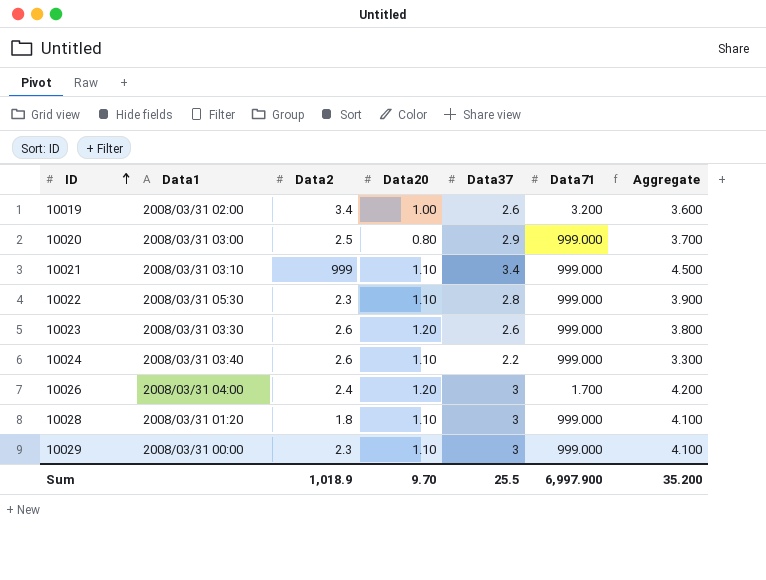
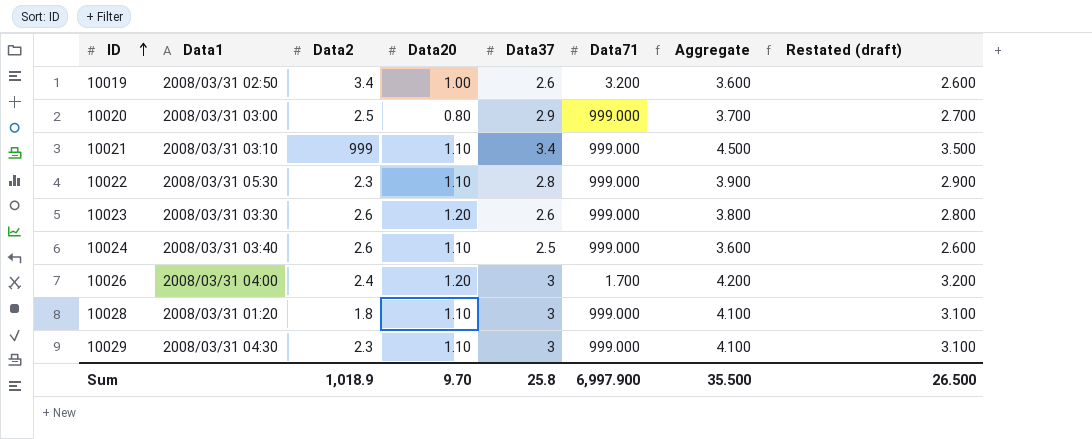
column Restated (draft) | formula: none -> [Aggregate] - 1
10019 | Data1: 2008/03/31 02:00 -> 2008/03/31 02:50
10024 | Data37: 2.2 -> 2.5
10024 | Aggregate: 3.300 -> 3.600
10029 | Data1: 2008/03/31 00:00 -> 2008/03/31 04:30
Sum | Data37: 25.5 -> 25.8
Sum | Aggregate: 35.200 -> 35.500

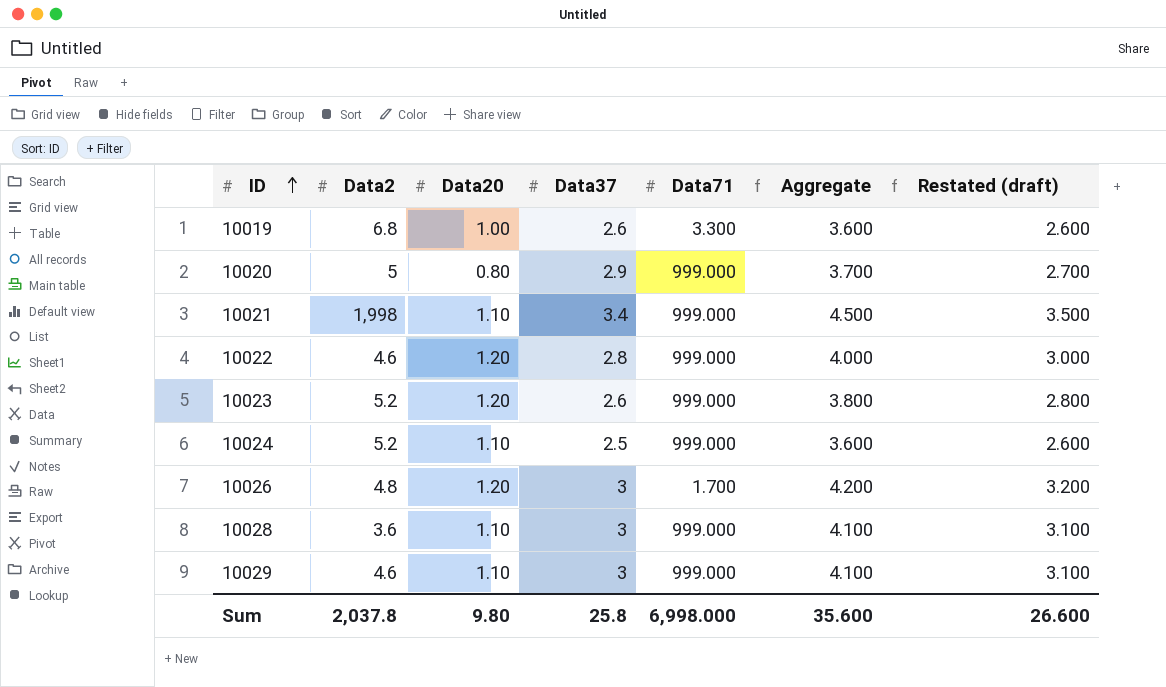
column Data1 | position: 2 -> none
10019 | Data2: 3.4 -> 6.8
10019 | Data71: 3.200 -> 3.300
10020 | Data2: 2.5 -> 5
10021 | Data2: 999 -> 1,998
10022 | Data2: 2.3 -> 4.6
10022 | Data20: 1.10 -> 1.20
10022 | Aggregate: 3.900 -> 4.000
10022 | Restated (draft): 2.900 -> 3.000
10023 | Data2: 2.6 -> 5.2
10024 | Data2: 2.6 -> 5.2
10026 | Data2: 2.4 -> 4.8
10028 | Data2: 1.8 -> 3.6
10029 | Data2: 2.3 -> 4.6
Sum | Data2: 1,018.9 -> 2,037.8
Sum | Data20: 9.70 -> 9.80
Sum | Data71: 6,997.900 -> 6,998.000
Sum | Aggregate: 35.500 -> 35.600
Sum | Restated (draft): 26.500 -> 26.600

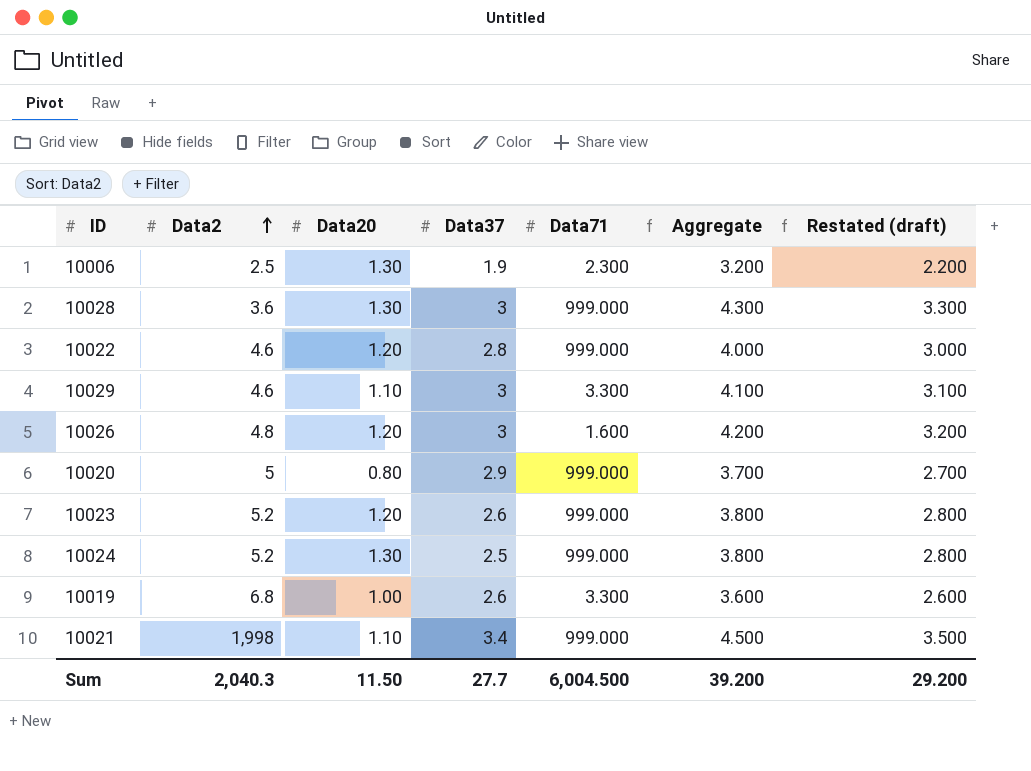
row order: ID ascending -> Data2 ascending
row 10006: none -> 2.5 | 1.30 | 1.9 | 2.300 | 3.200 | 2.200
10028 | Data20: 1.10 -> 1.30
10028 | Aggregate: 4.100 -> 4.300
10028 | Restated (draft): 3.100 -> 3.300
10029 | Data71: 999.000 -> 3.300
10026 | Data71: 1.700 -> 1.600
10024 | Data20: 1.10 -> 1.30
10024 | Aggregate: 3.600 -> 3.800
10024 | Restated (draft): 2.600 -> 2.800
Sum | Data2: 2,037.8 -> 2,040.3
Sum | Data20: 9.80 -> 11.50
Sum | Data37: 25.8 -> 27.7
Sum | Data71: 6,998.000 -> 6,004.500
Sum | Aggregate: 35.600 -> 39.200
Sum | Restated (draft): 26.600 -> 29.200

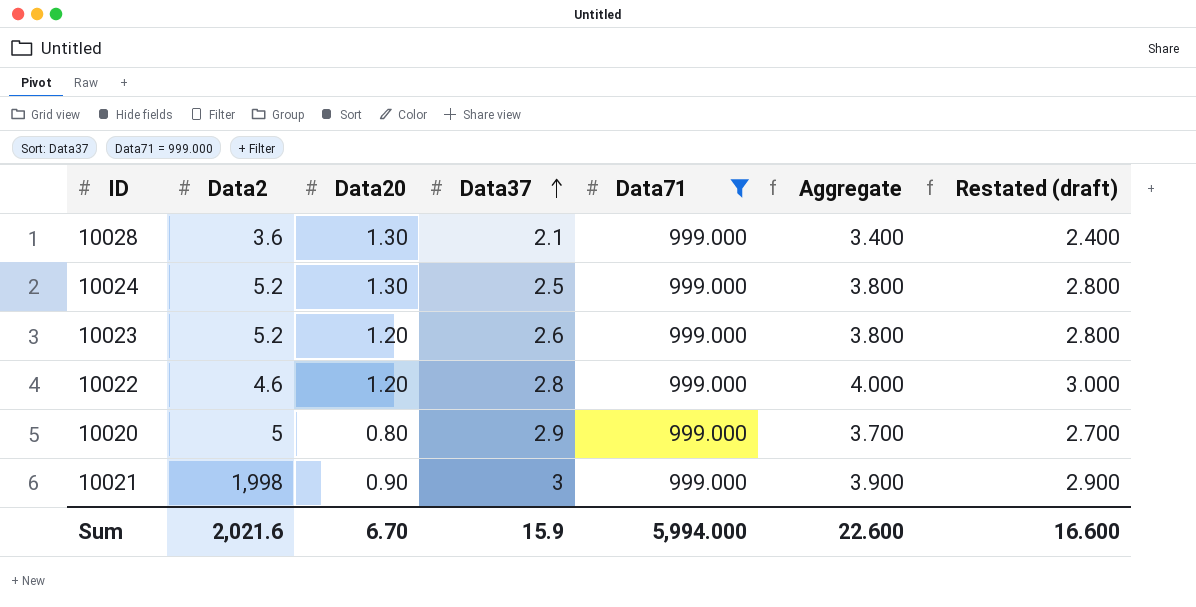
filter: none -> Data71 = 999.000
row order: Data2 ascending -> Data37 ascending
10028 | Data37: 3 -> 2.1
10028 | Aggregate: 4.300 -> 3.400
10028 | Restated (draft): 3.300 -> 2.400
10021 | Data20: 1.10 -> 0.90
10021 | Data37: 3.4 -> 3
10021 | Aggregate: 4.500 -> 3.900
10021 | Restated (draft): 3.500 -> 2.900
Sum | Data2: 2,040.3 -> 2,021.6
Sum | Data20: 11.50 -> 6.70
Sum | Data37: 27.7 -> 15.9
Sum | Data71: 6,004.500 -> 5,994.000
Sum | Aggregate: 39.200 -> 22.600
Sum | Restated (draft): 29.200 -> 16.600

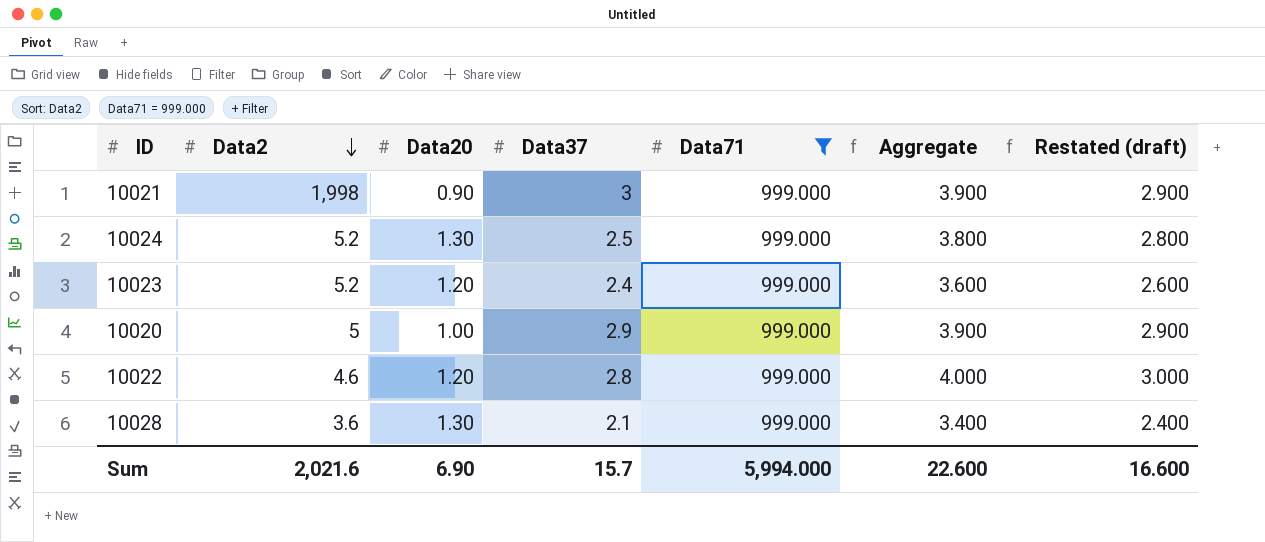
row order: Data37 ascending -> Data2 descending
10023 | Data37: 2.6 -> 2.4
10023 | Aggregate: 3.800 -> 3.600
10023 | Restated (draft): 2.800 -> 2.600
10020 | Data20: 0.80 -> 1.00
10020 | Aggregate: 3.700 -> 3.900
10020 | Restated (draft): 2.700 -> 2.900
Sum | Data20: 6.70 -> 6.90
Sum | Data37: 15.9 -> 15.7

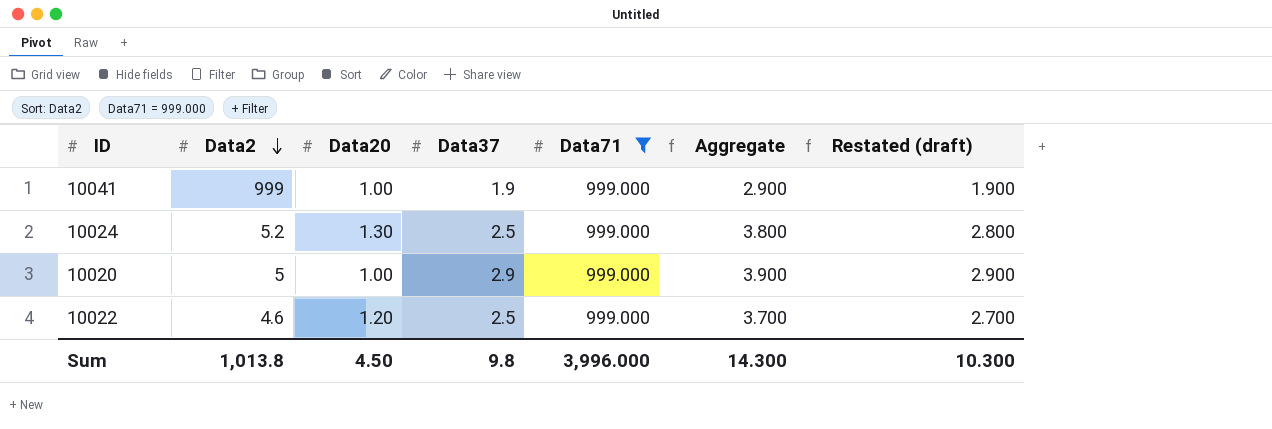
row 10021: 1,998 | 0.90 | 3 | 999.000 | 3.900 | 2.900 -> none
row 10023: 5.2 | 1.20 | 2.4 | 999.000 | 3.600 | 2.600 -> none
row 10028: 3.6 | 1.30 | 2.1 | 999.000 | 3.400 | 2.400 -> none
row 10041: none -> 999 | 1.00 | 1.9 | 999.000 | 2.900 | 1.900
10022 | Data37: 2.8 -> 2.5
10022 | Aggregate: 4.000 -> 3.700
10022 | Restated (draft): 3.000 -> 2.700
Sum | Data2: 2,021.6 -> 1,013.8
Sum | Data20: 6.90 -> 4.50
Sum | Data37: 15.7 -> 9.8
Sum | Data71: 5,994.000 -> 3,996.000
Sum | Aggregate: 22.600 -> 14.300
Sum | Restated (draft): 16.600 -> 10.300

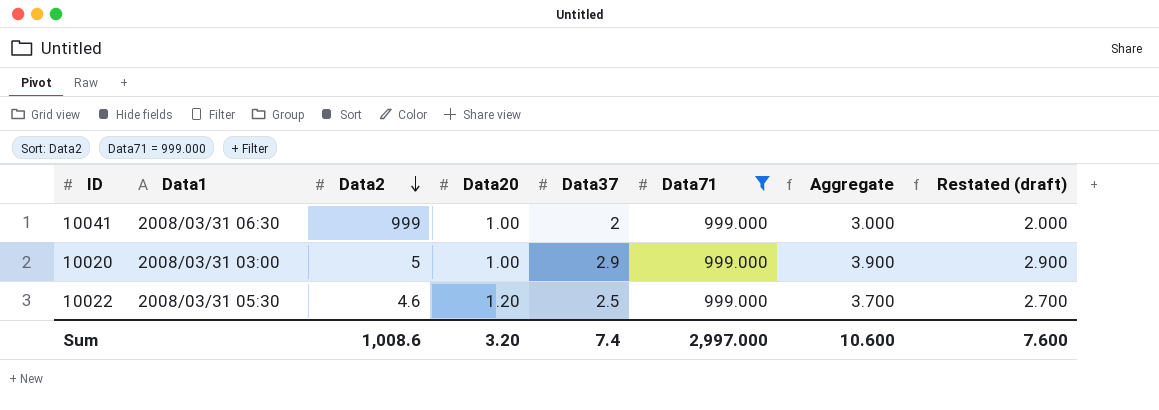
column Data1 | position: none -> 2
row 10024: 5.2 | 1.30 | 2.5 | 999.000 | 3.800 | 2.800 -> none
10041 | Data37: 1.9 -> 2
10041 | Aggregate: 2.900 -> 3.000
10041 | Restated (draft): 1.900 -> 2.000
Sum | Data2: 1,013.8 -> 1,008.6
Sum | Data20: 4.50 -> 3.20
Sum | Data37: 9.8 -> 7.4
Sum | Data71: 3,996.000 -> 2,997.000
Sum | Aggregate: 14.300 -> 10.600
Sum | Restated (draft): 10.300 -> 7.600

